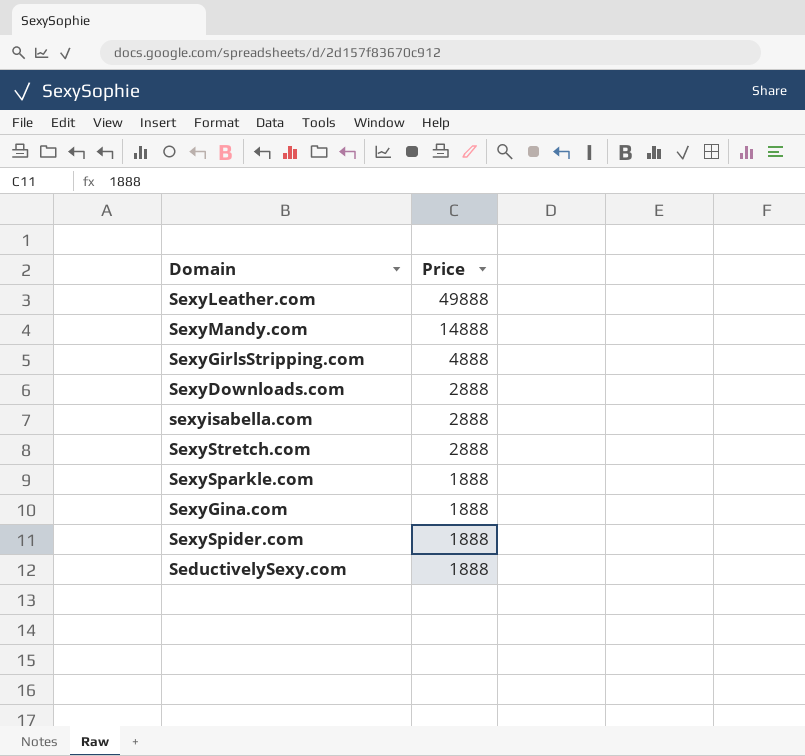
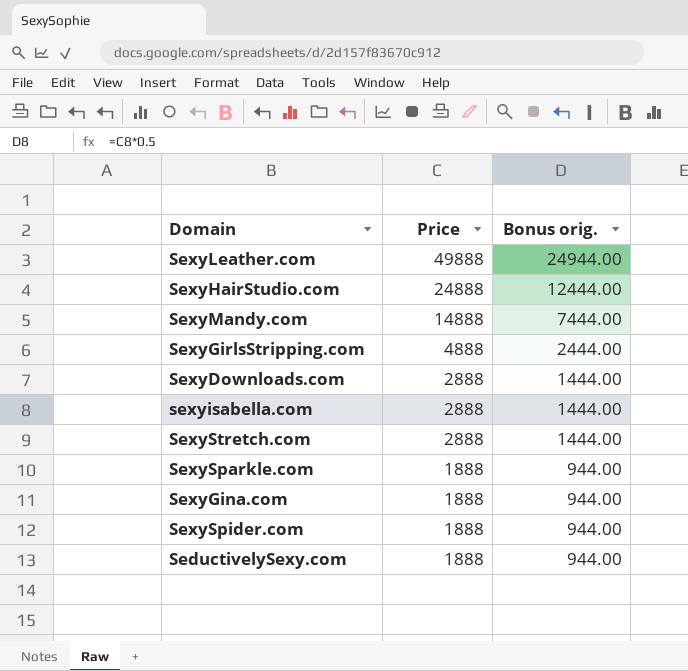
column Bonus orig. | formula: none -> [Price] * 0.5
row SexyHairStudio.com: none -> 24888 | 12444.00

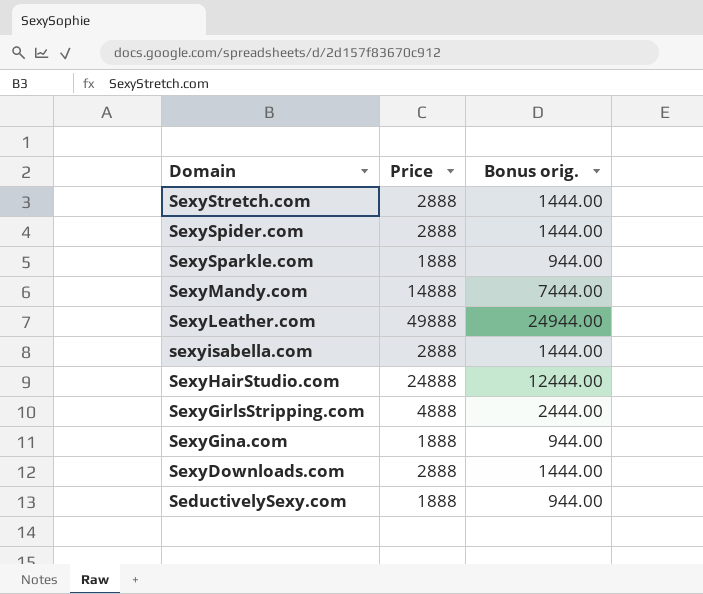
row order: Price descending -> Domain descending
SexySpider.com | Price: 1888 -> 2888
SexySpider.com | Bonus orig.: 944.00 -> 1444.00

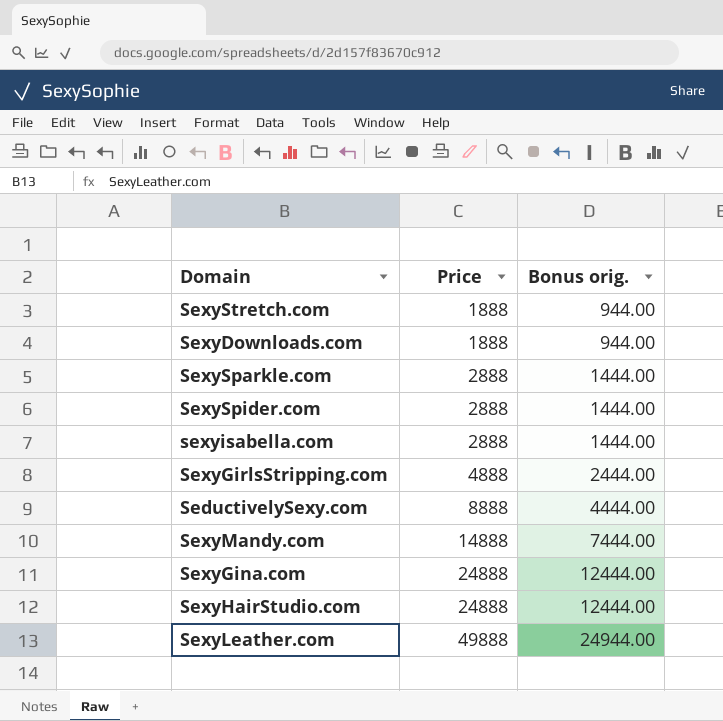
row order: Domain descending -> Price ascending
SexyStretch.com | Price: 2888 -> 1888
SexyStretch.com | Bonus orig.: 1444.00 -> 944.00
SexyDownloads.com | Price: 2888 -> 1888
SexyDownloads.com | Bonus orig.: 1444.00 -> 944.00
SexySparkle.com | Price: 1888 -> 2888
SexySparkle.com | Bonus orig.: 944.00 -> 1444.00
SeductivelySexy.com | Price: 1888 -> 8888
SeductivelySexy.com | Bonus orig.: 944.00 -> 4444.00
SexyGina.com | Price: 1888 -> 24888
SexyGina.com | Bonus orig.: 944.00 -> 12444.00

